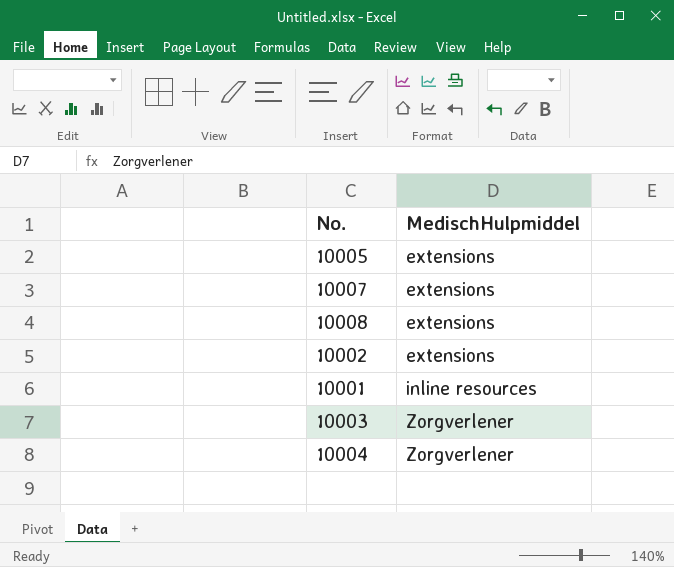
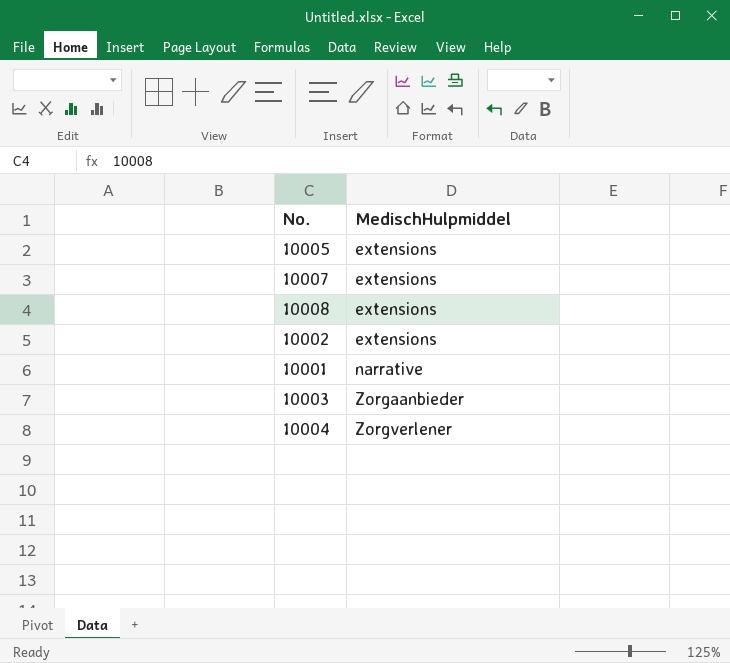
10001 | MedischHulpmiddel: inline resources -> narrative
10003 | MedischHulpmiddel: Zorgverlener -> Zorgaanbieder

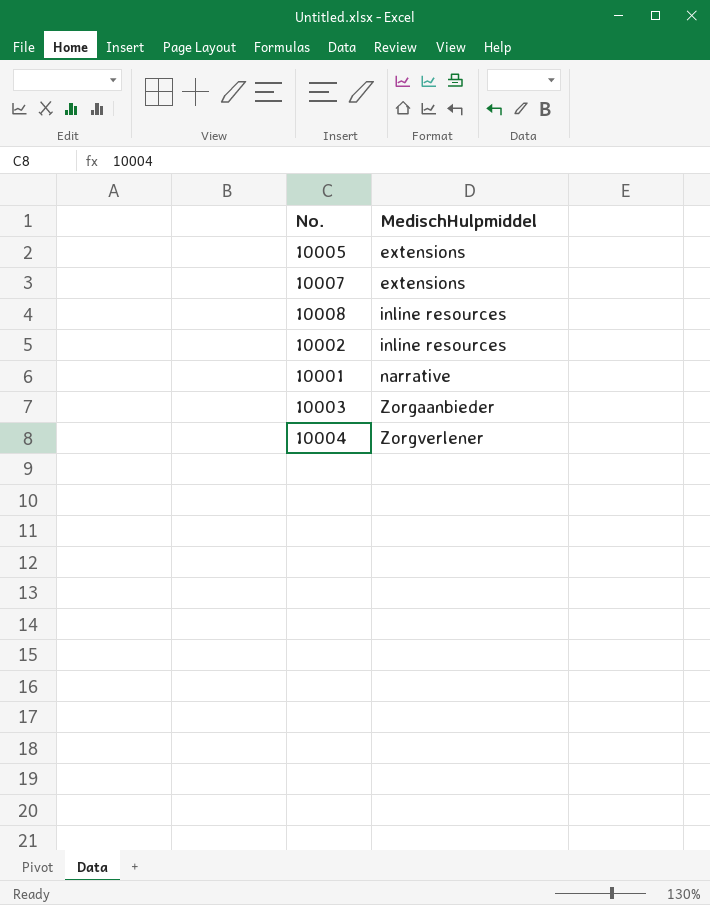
10008 | MedischHulpmiddel: extensions -> inline resources
10002 | MedischHulpmiddel: extensions -> inline resources

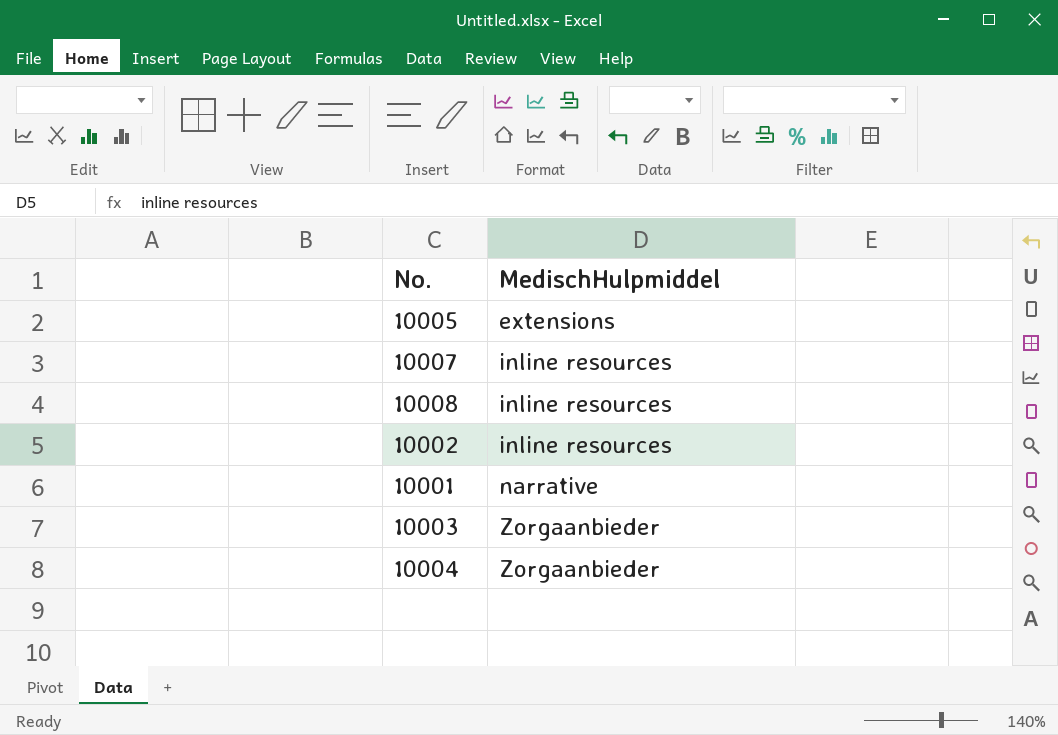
10007 | MedischHulpmiddel: extensions -> inline resources
10004 | MedischHulpmiddel: Zorgverlener -> Zorgaanbieder

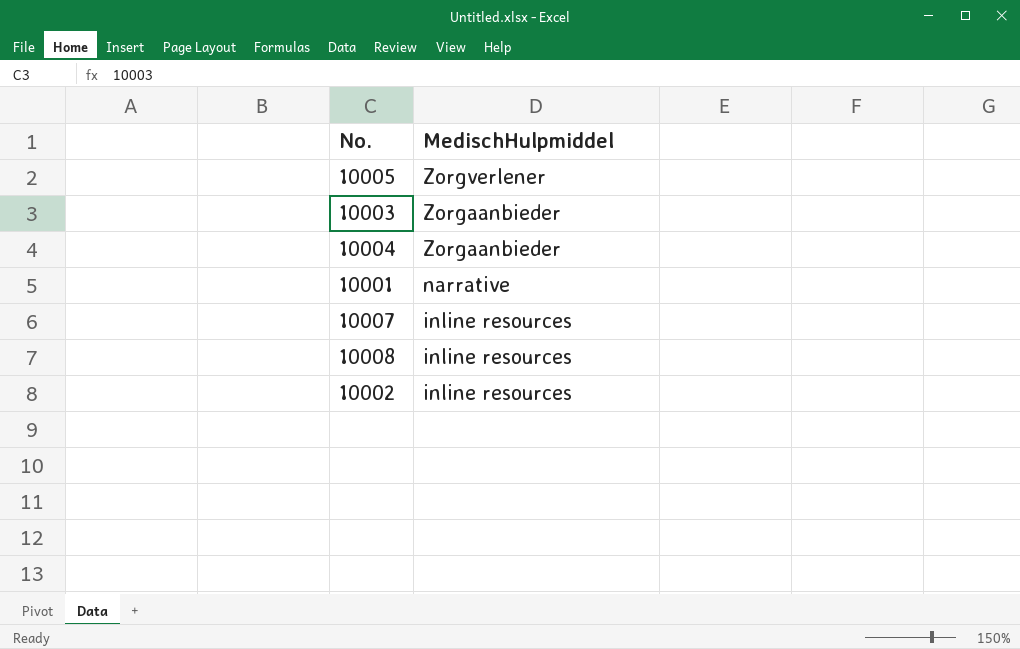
row order: MedischHulpmiddel ascending -> MedischHulpmiddel descending
10005 | MedischHulpmiddel: extensions -> Zorgverlener

